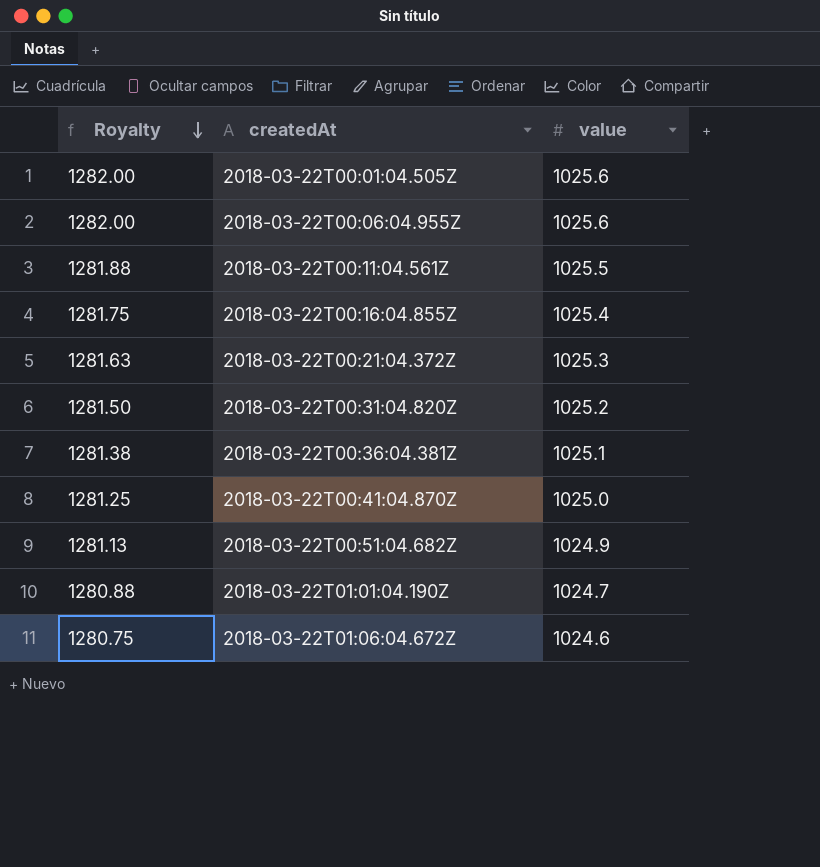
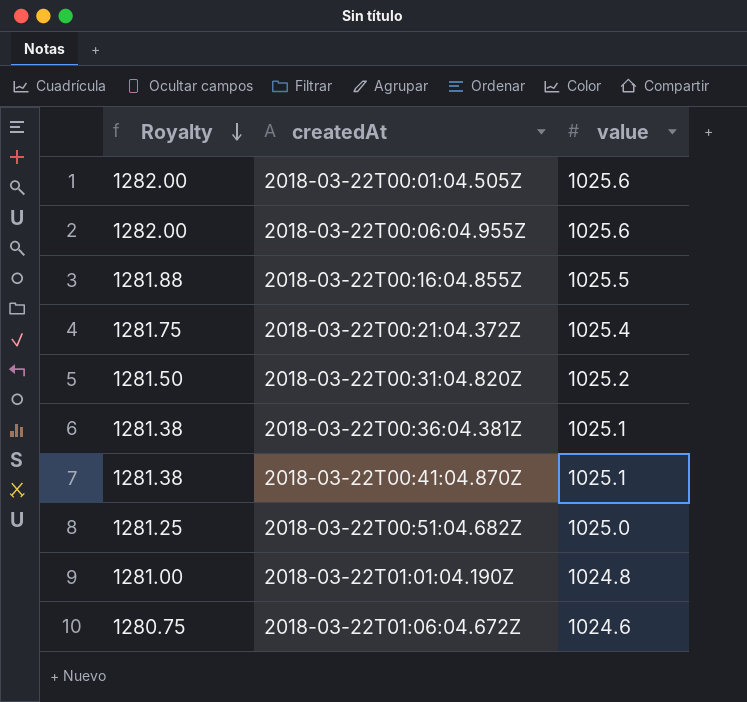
row 2018-03-22T00:11:04.561Z: 1281.88 | 1025.5 -> none
2018-03-22T00:16:04.855Z | Royalty: 1281.75 -> 1281.88
2018-03-22T00:16:04.855Z | value: 1025.4 -> 1025.5
2018-03-22T00:21:04.372Z | Royalty: 1281.63 -> 1281.75
2018-03-22T00:21:04.372Z | value: 1025.3 -> 1025.4
2018-03-22T00:41:04.870Z | Royalty: 1281.25 -> 1281.38
2018-03-22T00:41:04.870Z | value: 1025.0 -> 1025.1
2018-03-22T00:51:04.682Z | Royalty: 1281.13 -> 1281.25
2018-03-22T00:51:04.682Z | value: 1024.9 -> 1025.0
2018-03-22T01:01:04.190Z | Royalty: 1280.88 -> 1281.00
2018-03-22T01:01:04.190Z | value: 1024.7 -> 1024.8

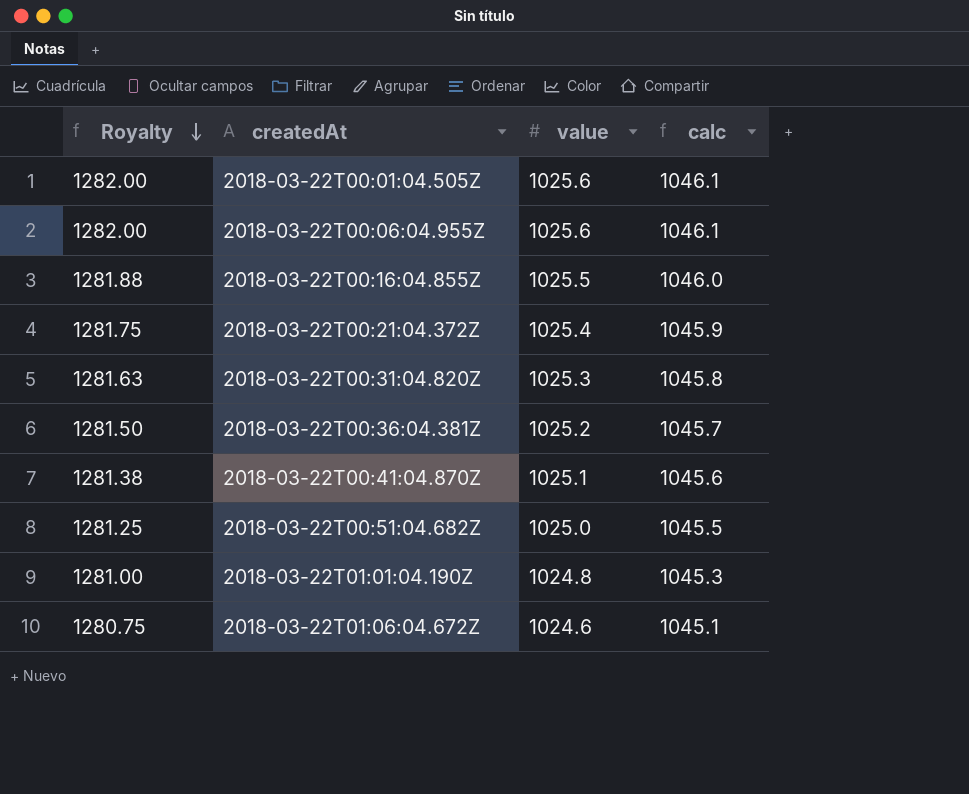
column calc | formula: none -> [value] * 1.02
2018-03-22T00:31:04.820Z | Royalty: 1281.50 -> 1281.63
2018-03-22T00:31:04.820Z | value: 1025.2 -> 1025.3
2018-03-22T00:36:04.381Z | Royalty: 1281.38 -> 1281.50
2018-03-22T00:36:04.381Z | value: 1025.1 -> 1025.2

